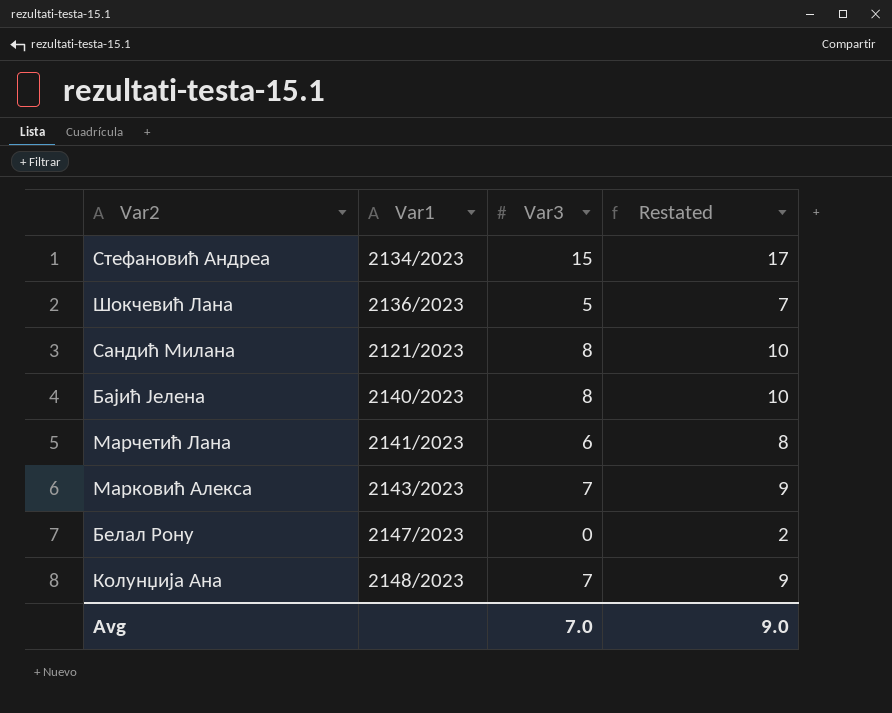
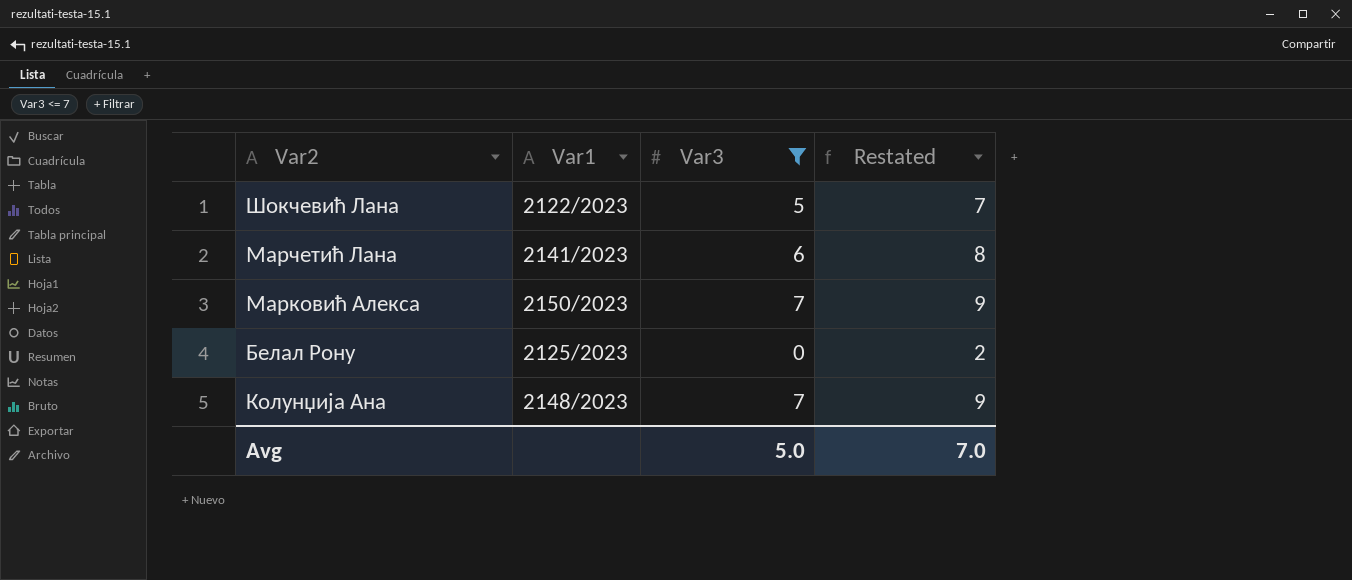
filter: none -> Var3 <= 7
Шокчевић Лана | Var1: 2136/2023 -> 2122/2023
Марковић Алекса | Var1: 2143/2023 -> 2150/2023
Белал Рону | Var1: 2147/2023 -> 2125/2023
Avg | Var3: 7.0 -> 5.0
Avg | Restated: 9.0 -> 7.0

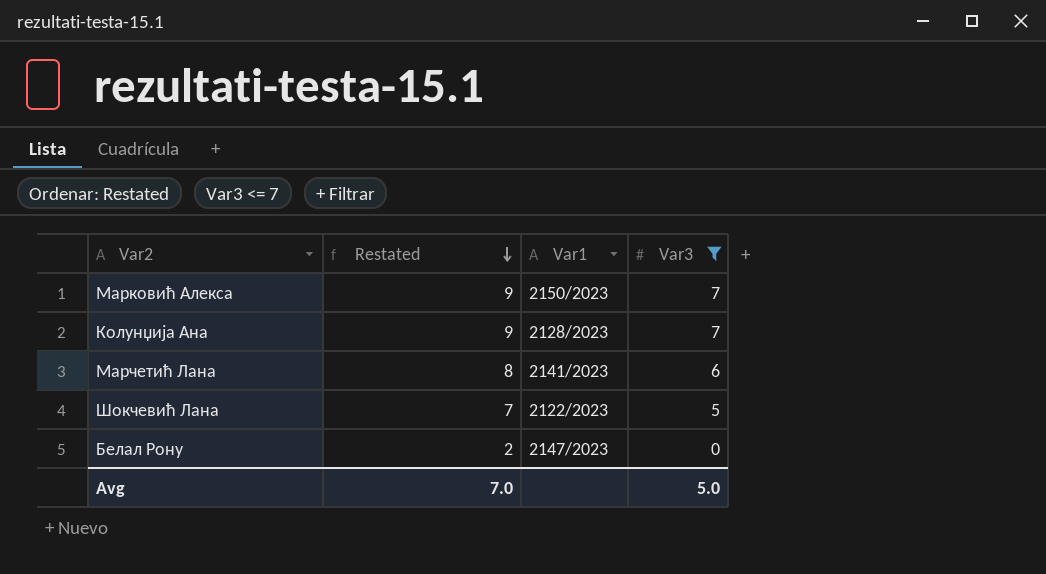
row order: none -> Restated descending
column Restated | position: 4 -> 2
Колунџија Ана | Var1: 2148/2023 -> 2128/2023
Белал Рону | Var1: 2125/2023 -> 2147/2023

